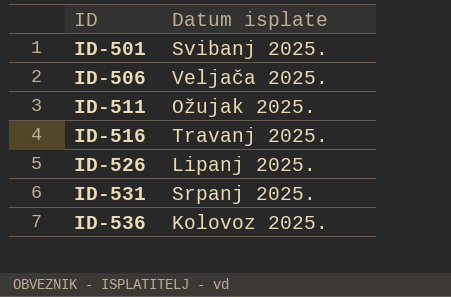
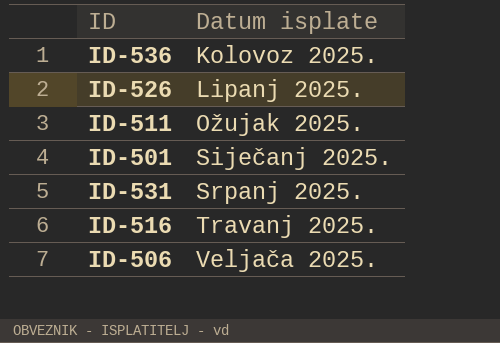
row order: ID ascending -> Datum isplate ascending
ID-501 | Datum isplate: Svibanj 2025. -> Siječanj 2025.

